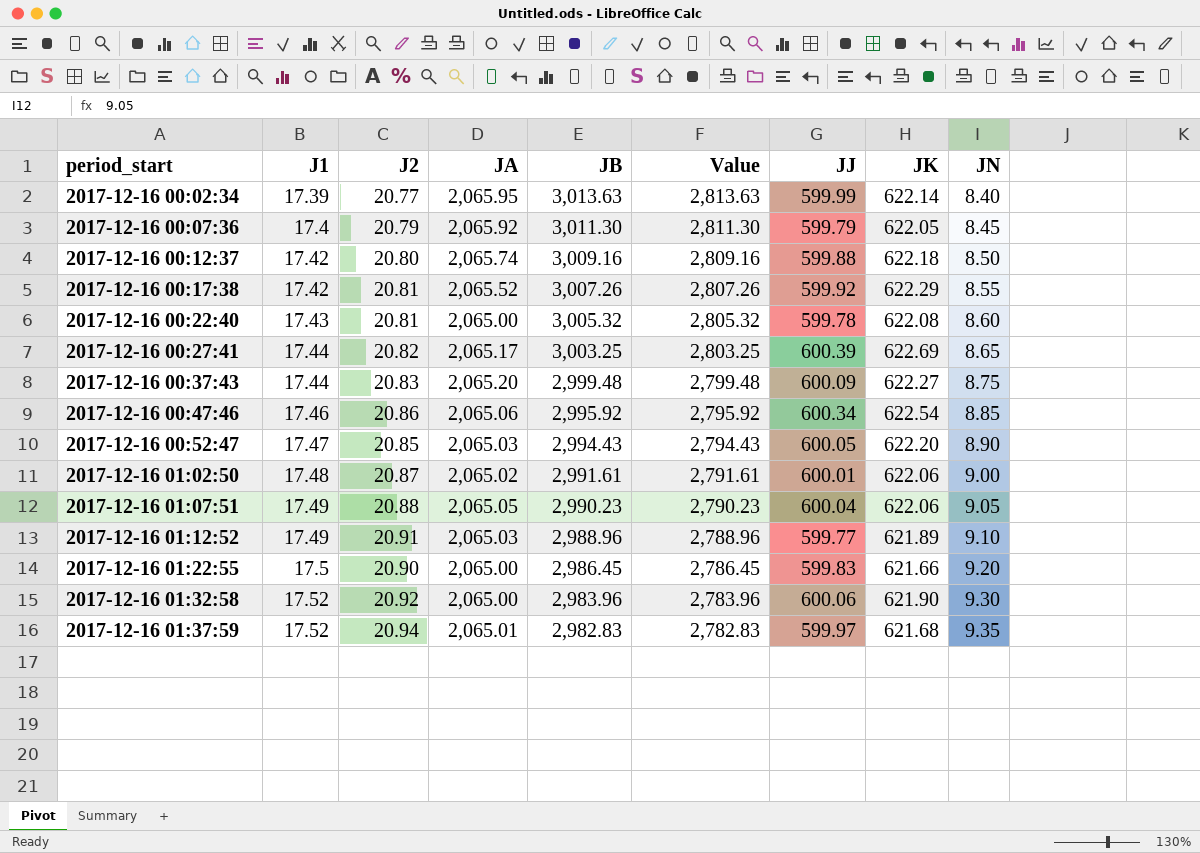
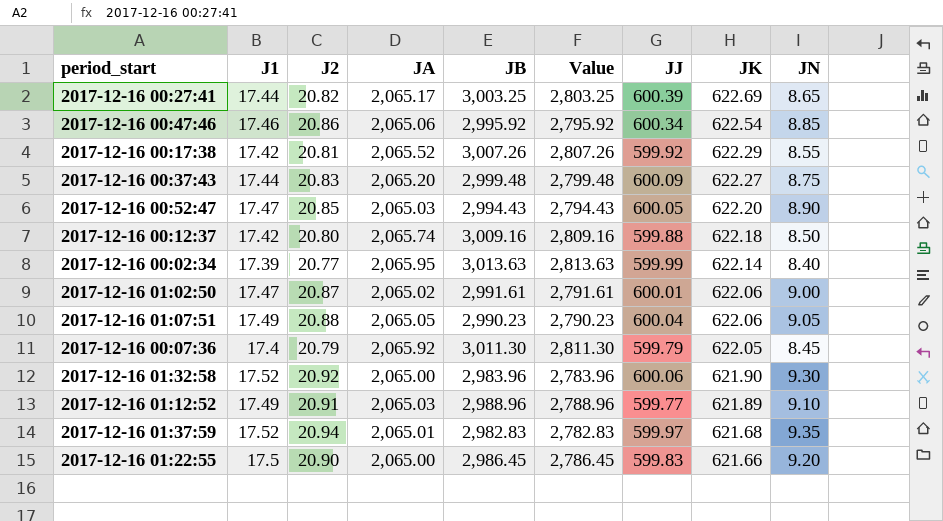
row order: period_start ascending -> JK descending
row 2017-12-16 00:22:40: 17.43 | 20.81 | 2,065.00 | 3,005.32 | 2,805.32 | 599.78 | 622.08 | 8.60 -> none
2017-12-16 01:02:50 | J1: 17.48 -> 17.47

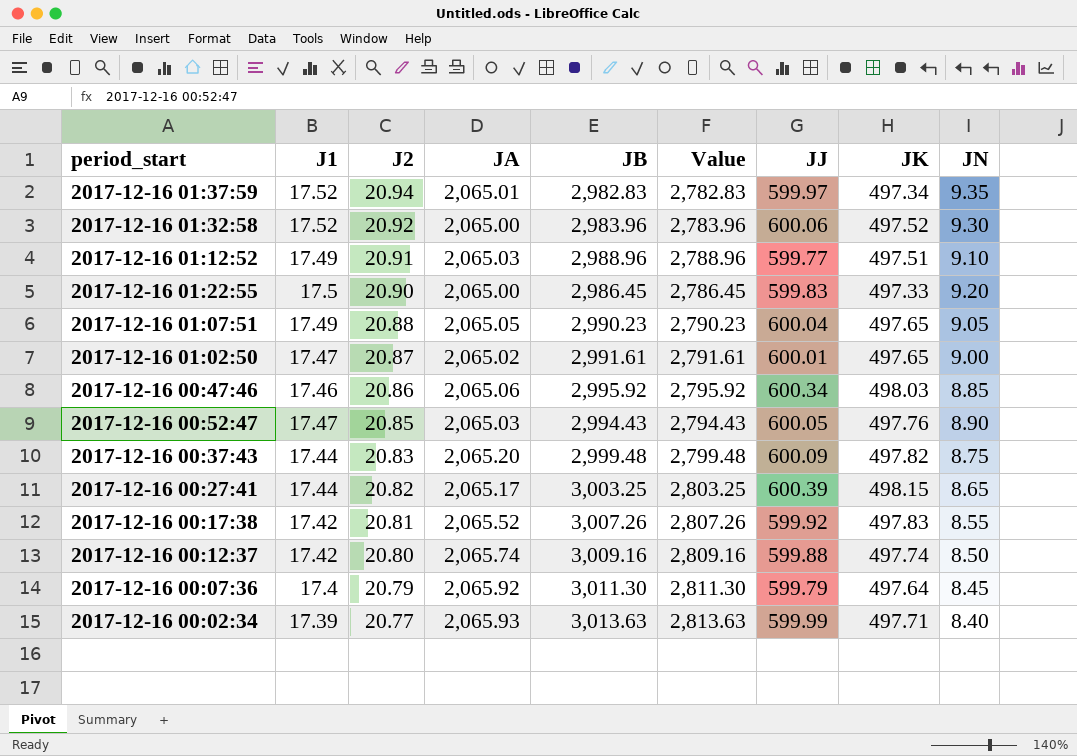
row order: JK descending -> J2 descending
2017-12-16 01:37:59 | JK: 621.68 -> 497.34
2017-12-16 01:32:58 | JK: 621.90 -> 497.52
2017-12-16 01:12:52 | JK: 621.89 -> 497.51
2017-12-16 01:22:55 | JK: 621.66 -> 497.33
2017-12-16 01:07:51 | JK: 622.06 -> 497.65
2017-12-16 01:02:50 | JK: 622.06 -> 497.65
2017-12-16 00:47:46 | JK: 622.54 -> 498.03
2017-12-16 00:52:47 | JK: 622.20 -> 497.76
2017-12-16 00:37:43 | JK: 622.27 -> 497.82
2017-12-16 00:27:41 | JK: 622.69 -> 498.15
2017-12-16 00:17:38 | JK: 622.29 -> 497.83
2017-12-16 00:12:37 | JK: 622.18 -> 497.74
2017-12-16 00:07:36 | JK: 622.05 -> 497.64
2017-12-16 00:02:34 | JA: 2,065.95 -> 2,065.93
2017-12-16 00:02:34 | JK: 622.14 -> 497.71

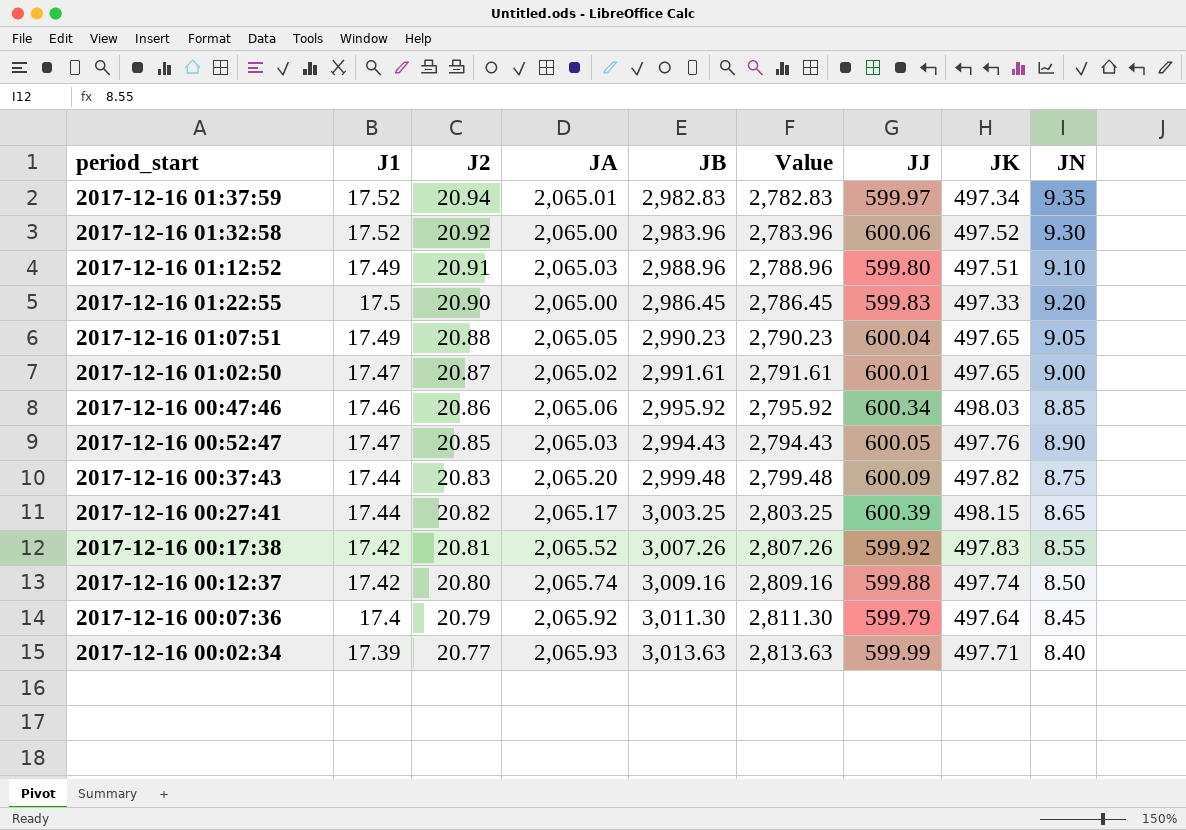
2017-12-16 01:12:52 | JJ: 599.77 -> 599.80

